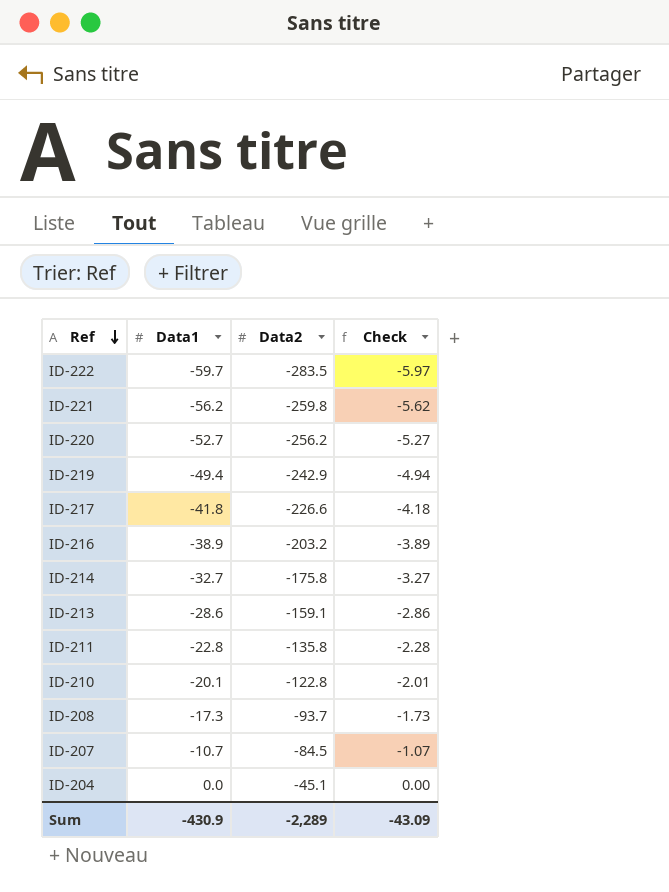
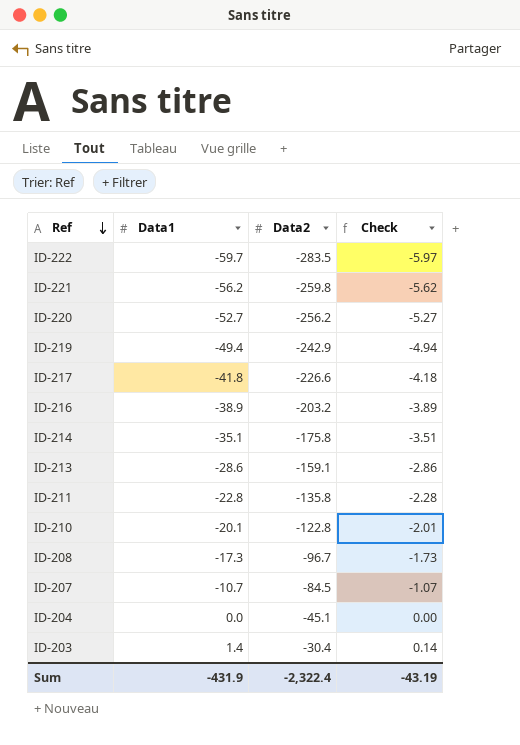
ID-214 | Data1: -32.7 -> -35.1
ID-214 | Check: -3.27 -> -3.51
ID-208 | Data2: -93.7 -> -96.7
row ID-203: none -> 1.4 | -30.4 | 0.14
Sum | Data1: -430.9 -> -431.9
Sum | Data2: -2,289 -> -2,322.4
Sum | Check: -43.09 -> -43.19

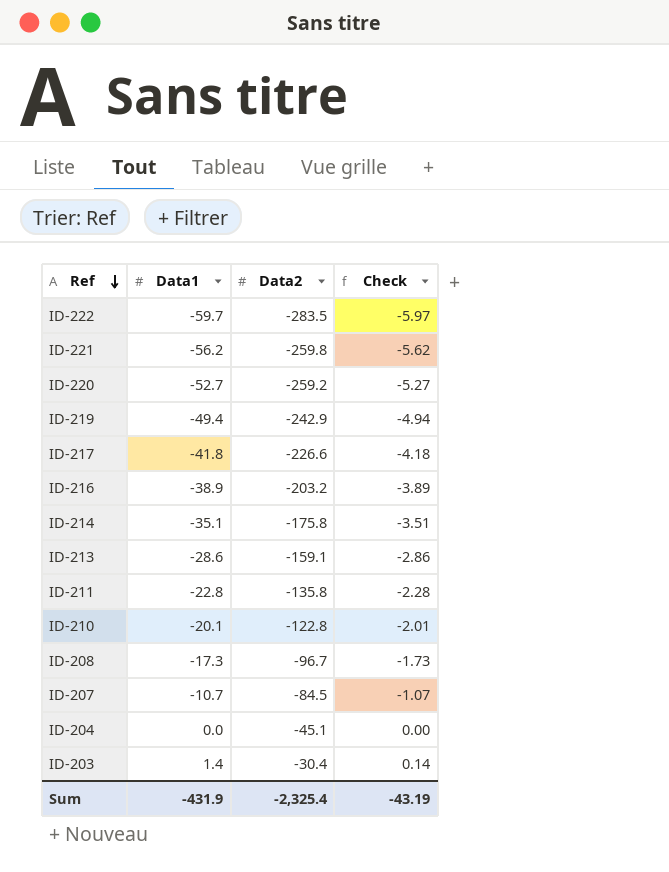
ID-220 | Data2: -256.2 -> -259.2
Sum | Data2: -2,322.4 -> -2,325.4

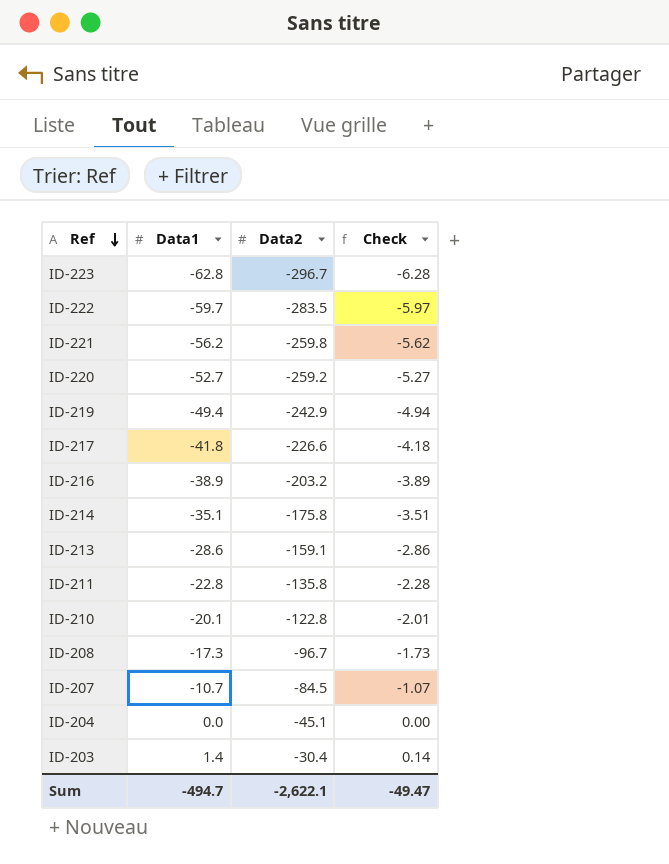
row ID-223: none -> -62.8 | -296.7 | -6.28
Sum | Data1: -431.9 -> -494.7
Sum | Data2: -2,325.4 -> -2,622.1
Sum | Check: -43.19 -> -49.47

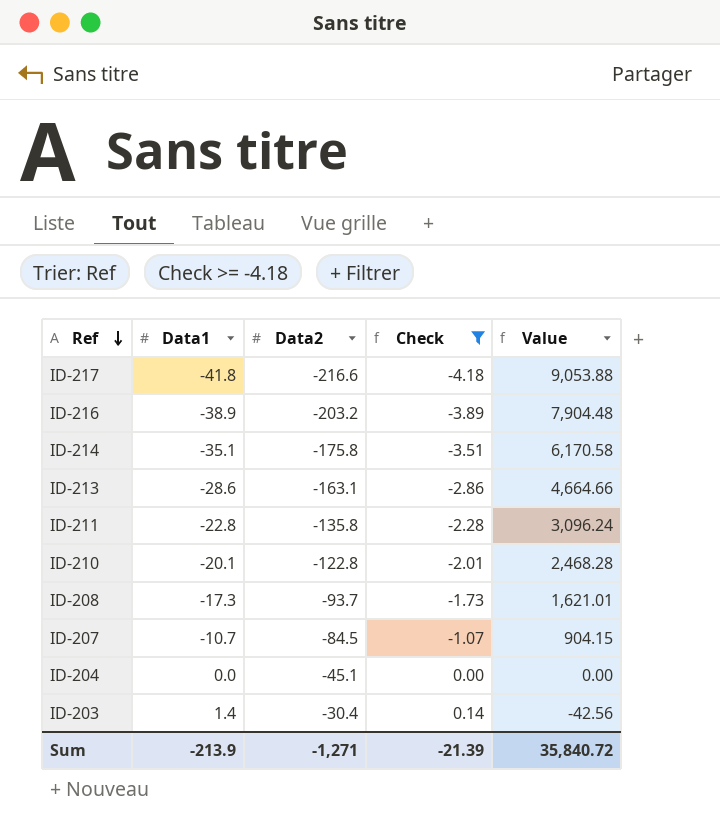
filter: none -> Check >= -4.18
column Value | formula: none -> [Data1] * [Data2]
ID-217 | Data2: -226.6 -> -216.6
ID-213 | Data2: -159.1 -> -163.1
ID-208 | Data2: -96.7 -> -93.7
Sum | Data1: -494.7 -> -213.9
Sum | Data2: -2,622.1 -> -1,271
Sum | Check: -49.47 -> -21.39

